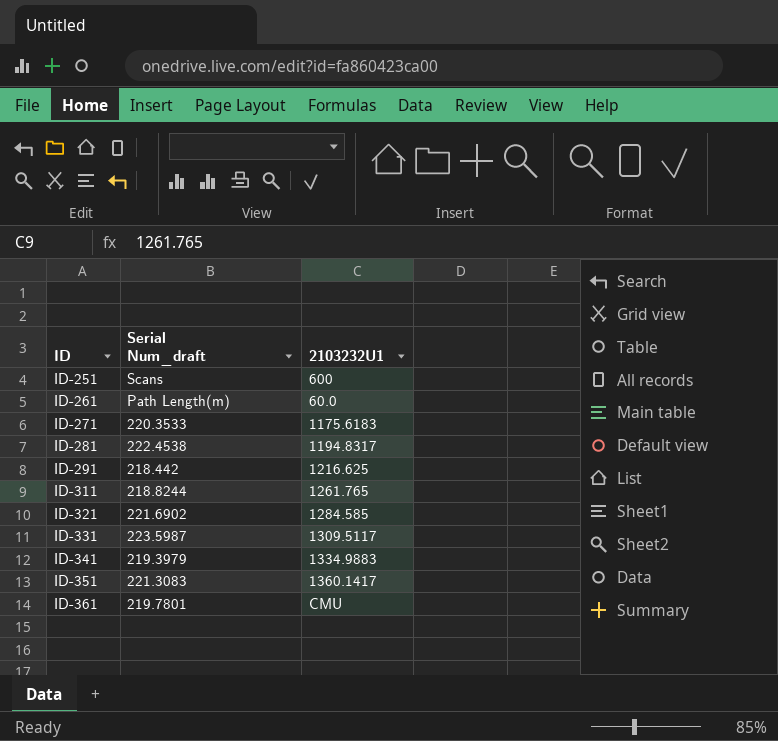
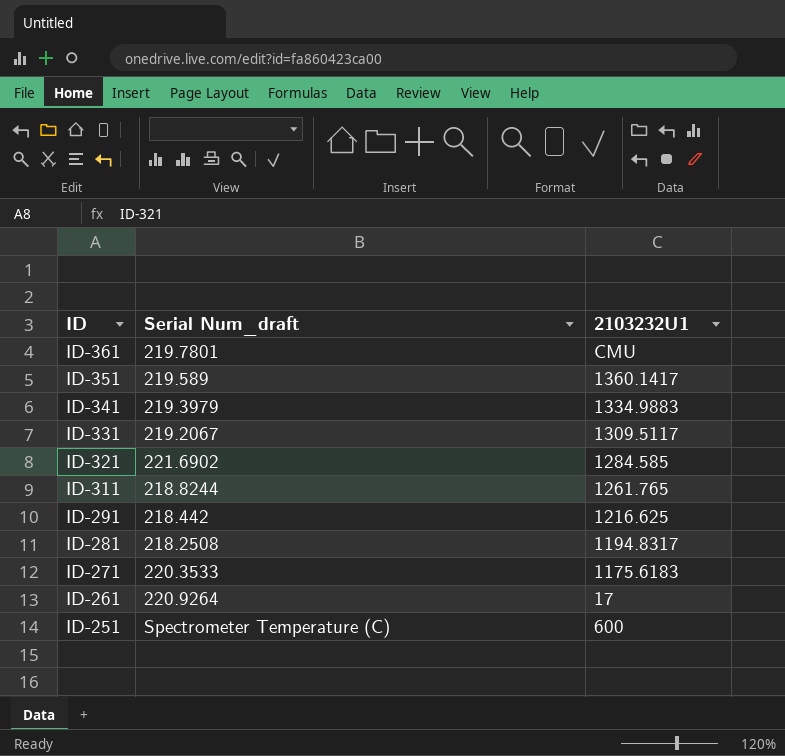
row order: ID ascending -> ID descending
ID-351 | Serial Num_draft: 221.3083 -> 219.589
ID-331 | Serial Num_draft: 223.5987 -> 219.2067
ID-281 | Serial Num_draft: 222.4538 -> 218.2508
ID-261 | Serial Num_draft: Path Length(m) -> 220.9264
ID-261 | 2103232U1: 60.0 -> 17
ID-251 | Serial Num_draft: Scans -> Spectrometer Temperature (C)

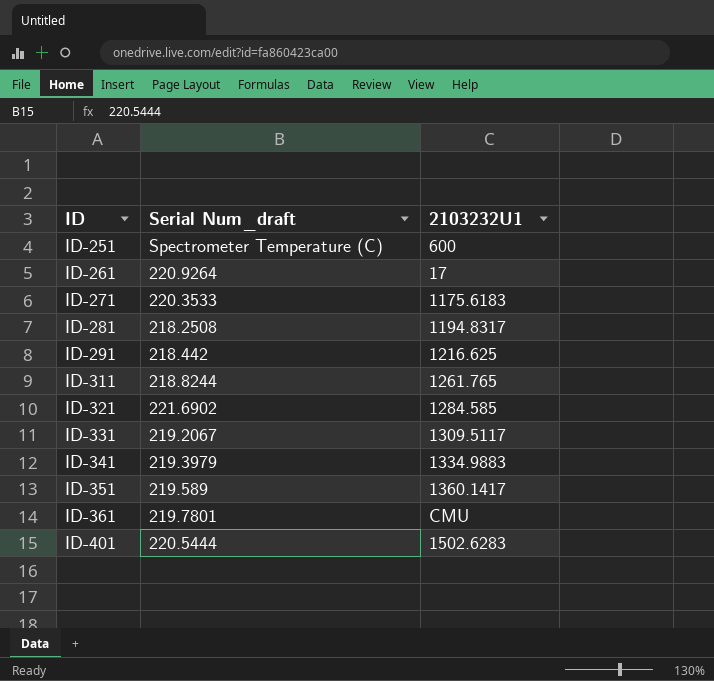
row order: ID descending -> ID ascending
row ID-401: none -> 220.5444 | 1502.6283

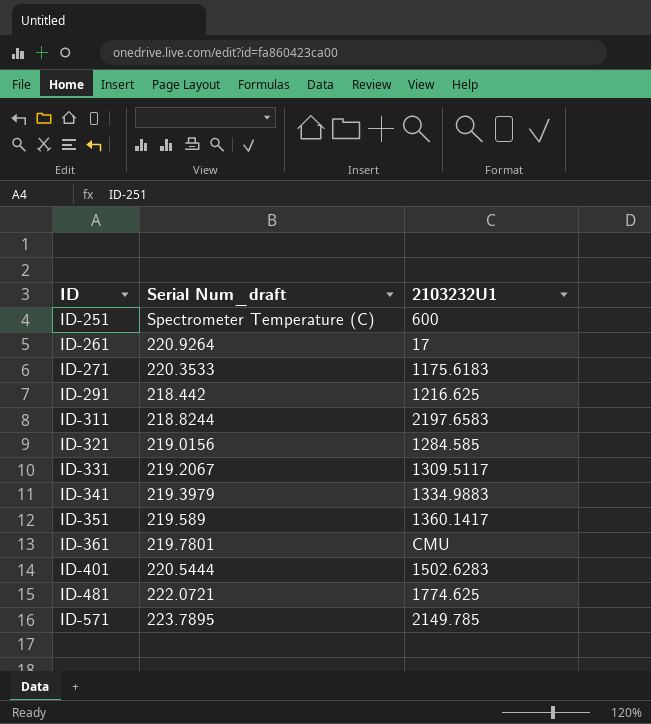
row ID-281: 218.2508 | 1194.8317 -> none
ID-311 | 2103232U1: 1261.765 -> 2197.6583
ID-321 | Serial Num_draft: 221.6902 -> 219.0156
row ID-481: none -> 222.0721 | 1774.625
row ID-571: none -> 223.7895 | 2149.785

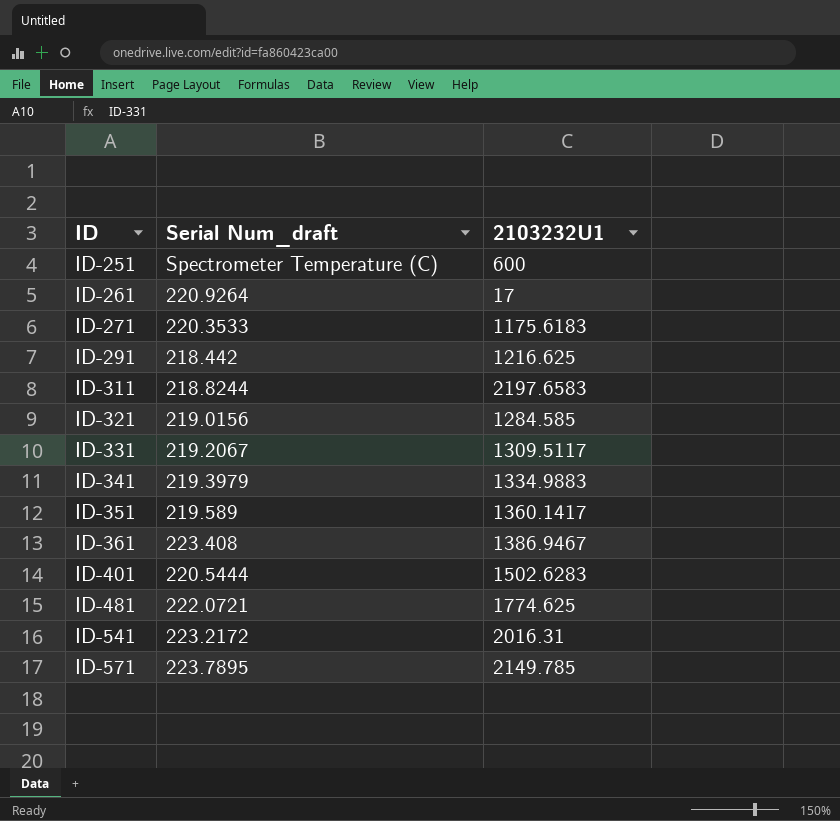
ID-361 | Serial Num_draft: 219.7801 -> 223.408
ID-361 | 2103232U1: CMU -> 1386.9467
row ID-541: none -> 223.2172 | 2016.31

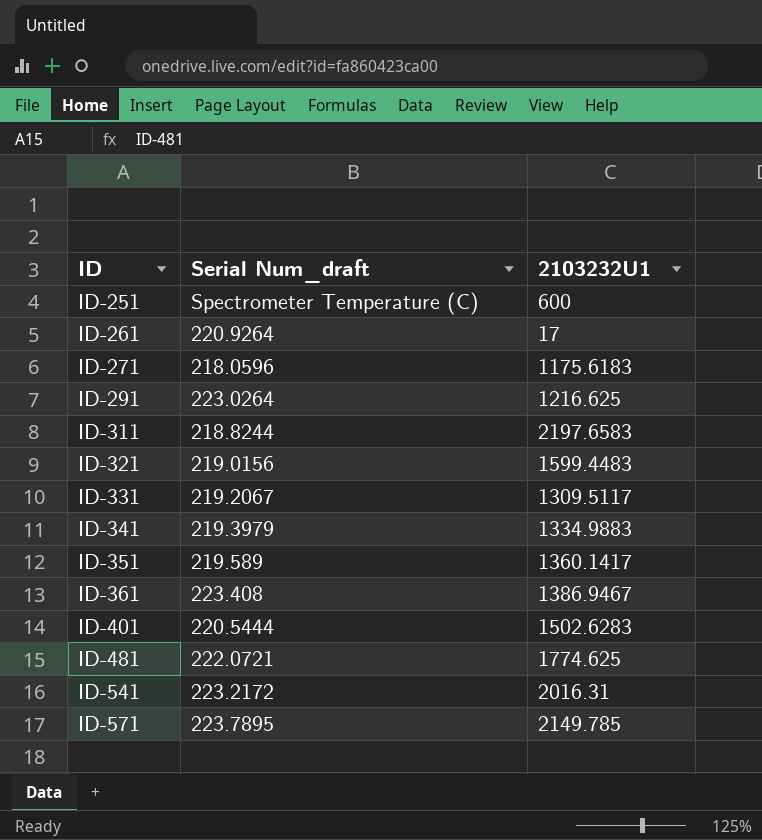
ID-271 | Serial Num_draft: 220.3533 -> 218.0596
ID-291 | Serial Num_draft: 218.442 -> 223.0264
ID-321 | 2103232U1: 1284.585 -> 1599.4483

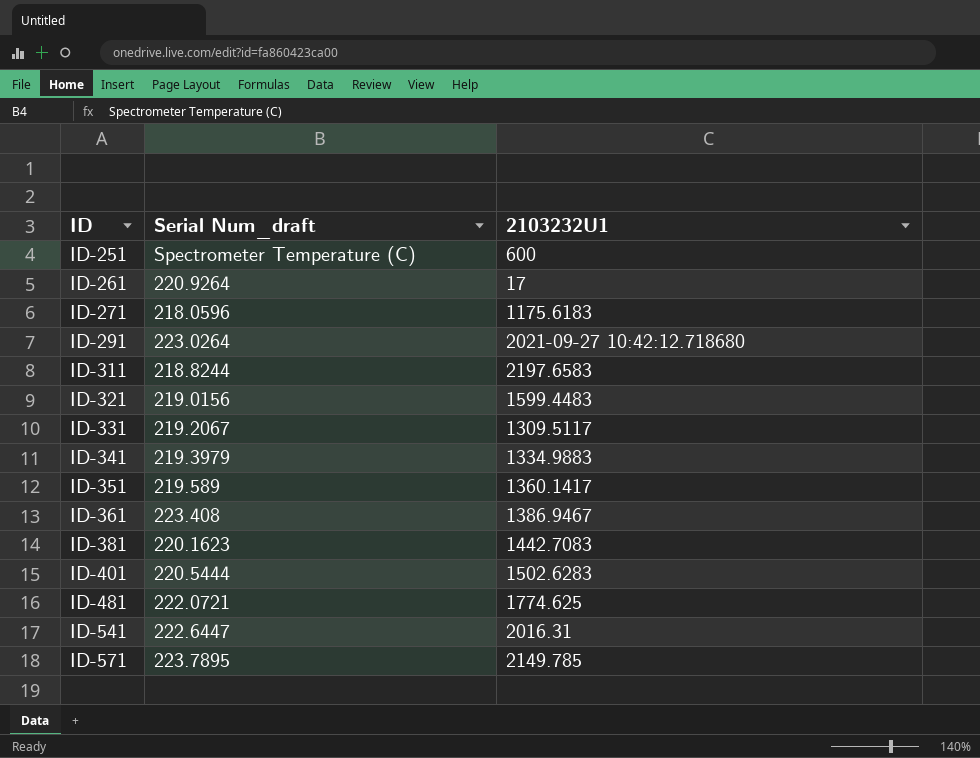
ID-291 | 2103232U1: 1216.625 -> 2021-09-27 10:42:12.718680
row ID-381: none -> 220.1623 | 1442.7083
ID-541 | Serial Num_draft: 223.2172 -> 222.6447

